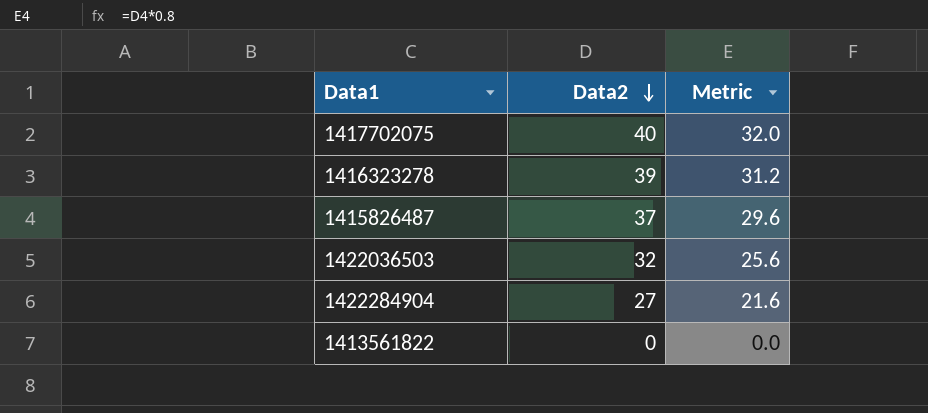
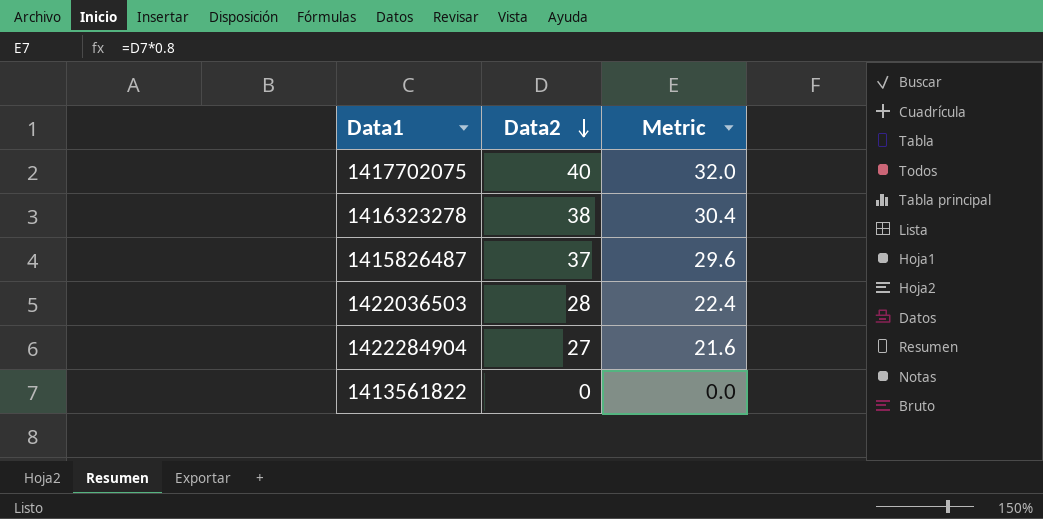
1416323278 | Data2: 39 -> 38
1416323278 | Metric: 31.2 -> 30.4
1422036503 | Data2: 32 -> 28
1422036503 | Metric: 25.6 -> 22.4

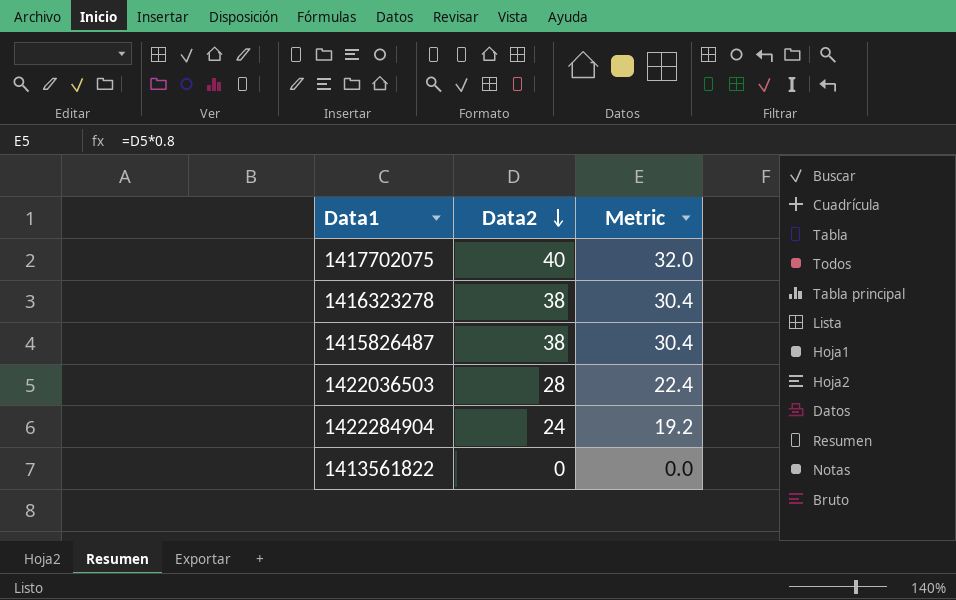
1415826487 | Data2: 37 -> 38
1415826487 | Metric: 29.6 -> 30.4
1422284904 | Data2: 27 -> 24
1422284904 | Metric: 21.6 -> 19.2

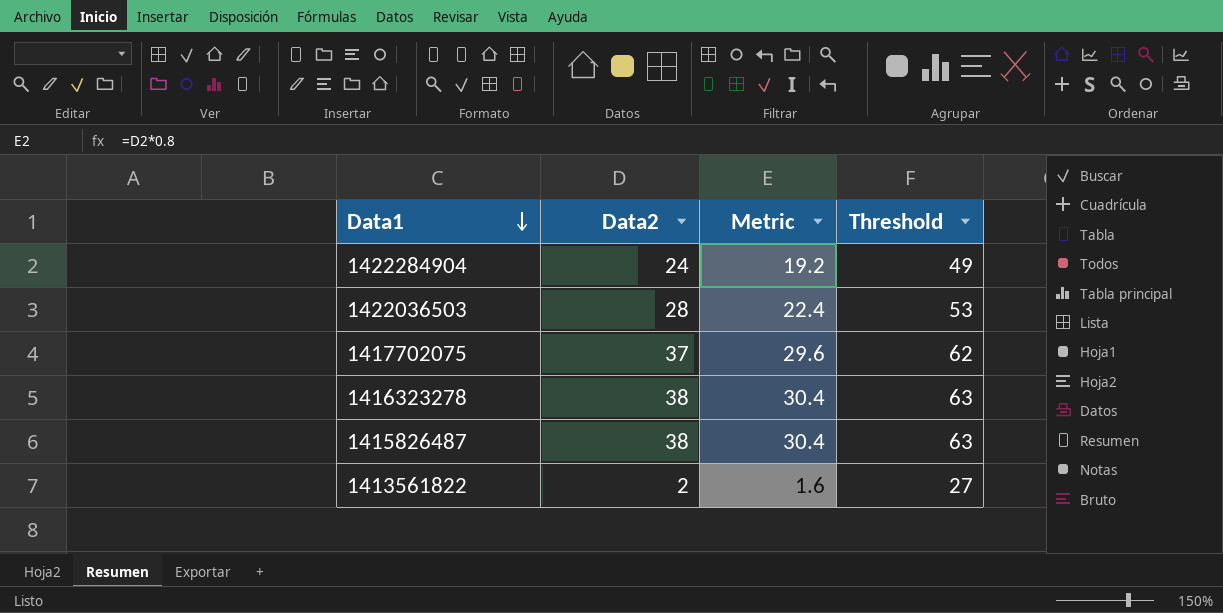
row order: Data2 descending -> Data1 descending
column Threshold | formula: none -> [Data2] + 25
1417702075 | Data2: 40 -> 37
1417702075 | Metric: 32.0 -> 29.6
1413561822 | Data2: 0 -> 2
1413561822 | Metric: 0.0 -> 1.6

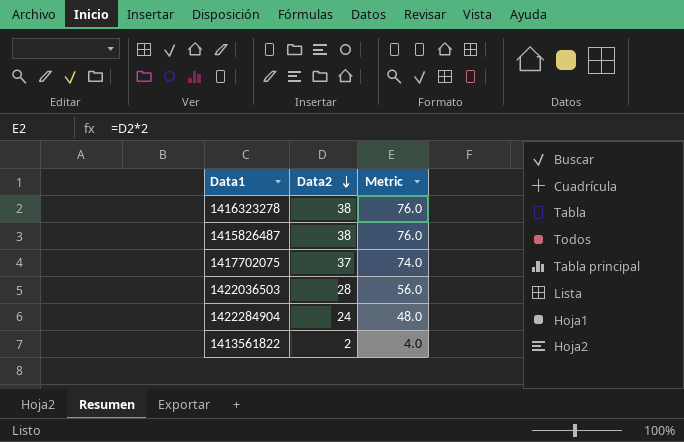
row order: Data1 descending -> Data2 descending
column Threshold | formula: [Data2] + 25 -> none
column Metric | formula: [Data2] * 0.8 -> [Data2] * 2

